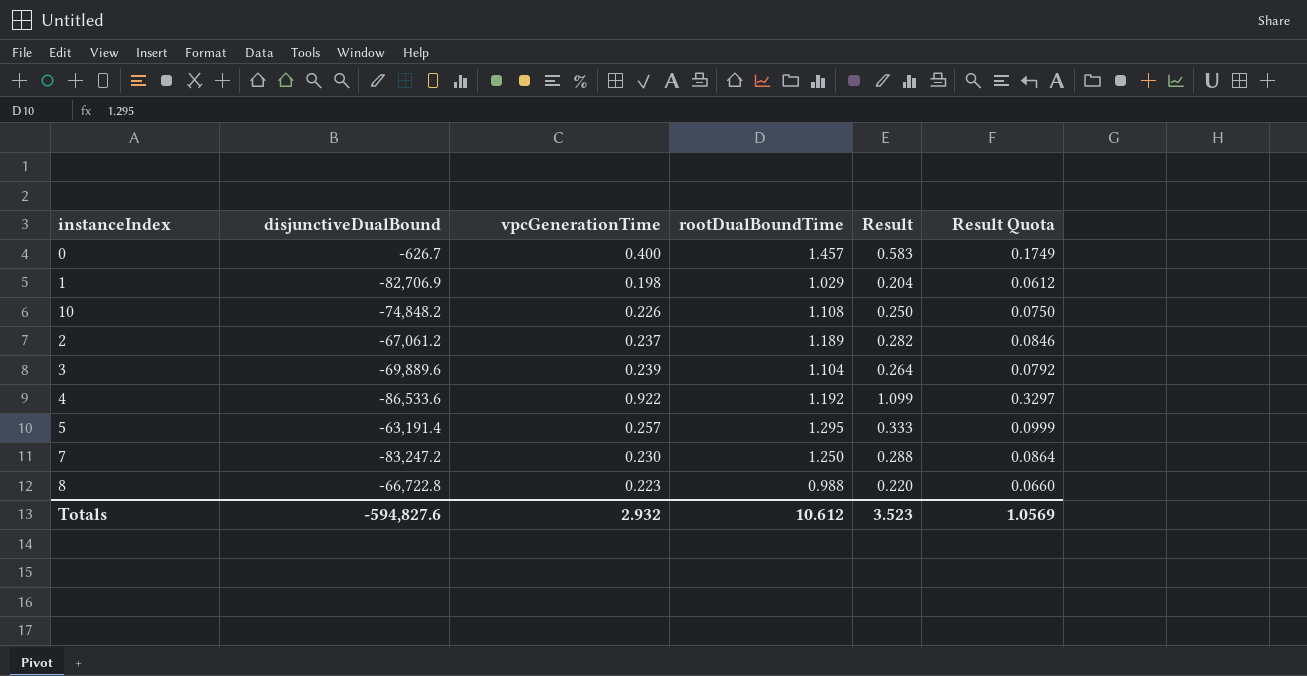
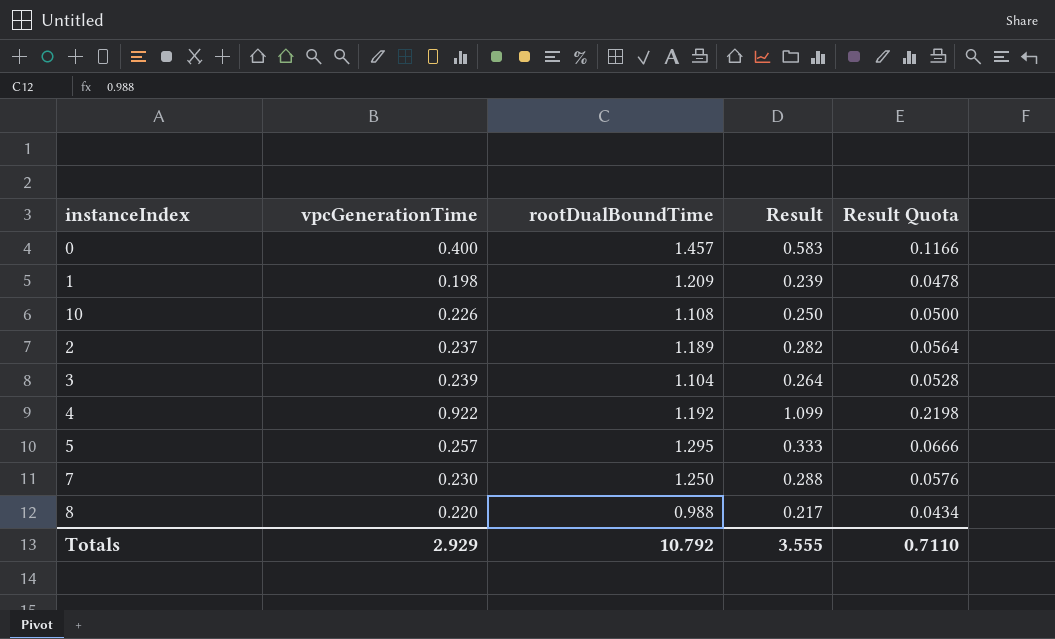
column disjunctiveDualBound | position: 2 -> none
column Result Quota | formula: [Result] * 0.3 -> [Result] * 0.2
1 | rootDualBoundTime: 1.029 -> 1.209
1 | Result: 0.204 -> 0.239
8 | vpcGenerationTime: 0.223 -> 0.220
8 | Result: 0.220 -> 0.217
Totals | vpcGenerationTime: 2.932 -> 2.929
Totals | rootDualBoundTime: 10.612 -> 10.792
Totals | Result: 3.523 -> 3.555
Totals | Result Quota: 1.0569 -> 0.7110

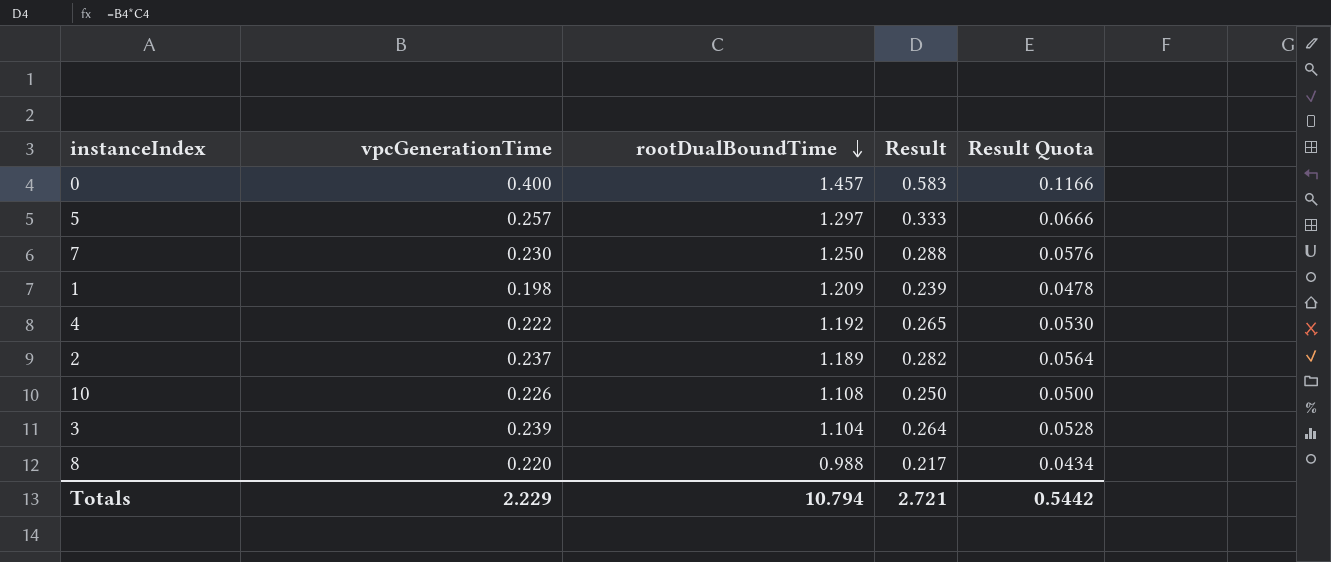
row order: none -> rootDualBoundTime descending
5 | rootDualBoundTime: 1.295 -> 1.297
4 | vpcGenerationTime: 0.922 -> 0.222
4 | Result: 1.099 -> 0.265
4 | Result Quota: 0.2198 -> 0.0530
Totals | vpcGenerationTime: 2.929 -> 2.229
Totals | rootDualBoundTime: 10.792 -> 10.794
Totals | Result: 3.555 -> 2.721
Totals | Result Quota: 0.7110 -> 0.5442

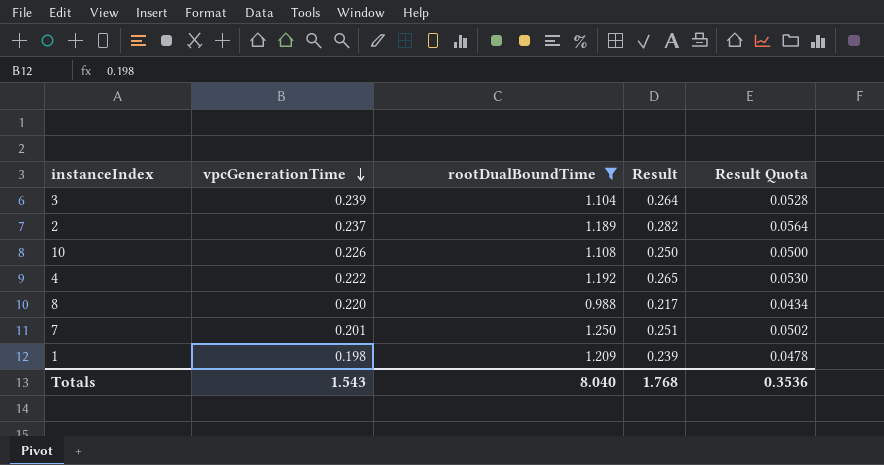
filter: none -> rootDualBoundTime <= 1.250
row order: rootDualBoundTime descending -> vpcGenerationTime descending
7 | vpcGenerationTime: 0.230 -> 0.201
7 | Result: 0.288 -> 0.251
7 | Result Quota: 0.0576 -> 0.0502
Totals | vpcGenerationTime: 2.229 -> 1.543
Totals | rootDualBoundTime: 10.794 -> 8.040
Totals | Result: 2.721 -> 1.768
Totals | Result Quota: 0.5442 -> 0.3536

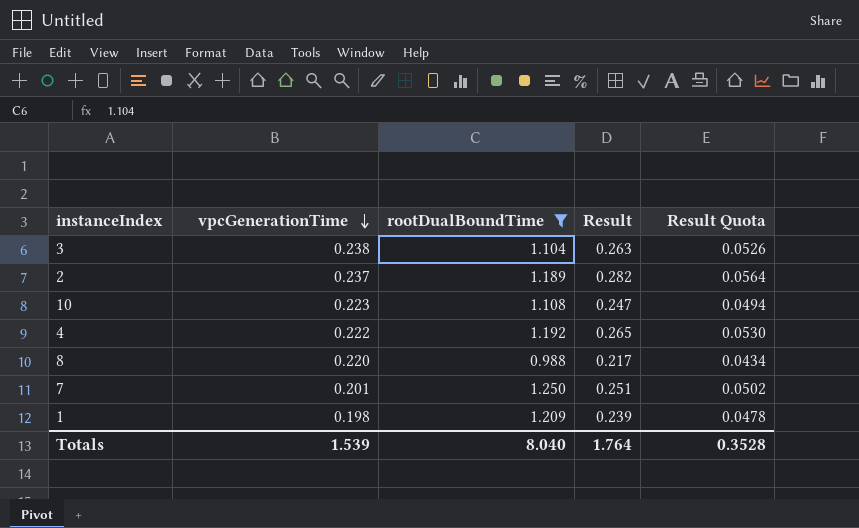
3 | vpcGenerationTime: 0.239 -> 0.238
3 | Result: 0.264 -> 0.263
3 | Result Quota: 0.0528 -> 0.0526
10 | vpcGenerationTime: 0.226 -> 0.223
10 | Result: 0.250 -> 0.247
10 | Result Quota: 0.0500 -> 0.0494
Totals | vpcGenerationTime: 1.543 -> 1.539
Totals | Result: 1.768 -> 1.764
Totals | Result Quota: 0.3536 -> 0.3528

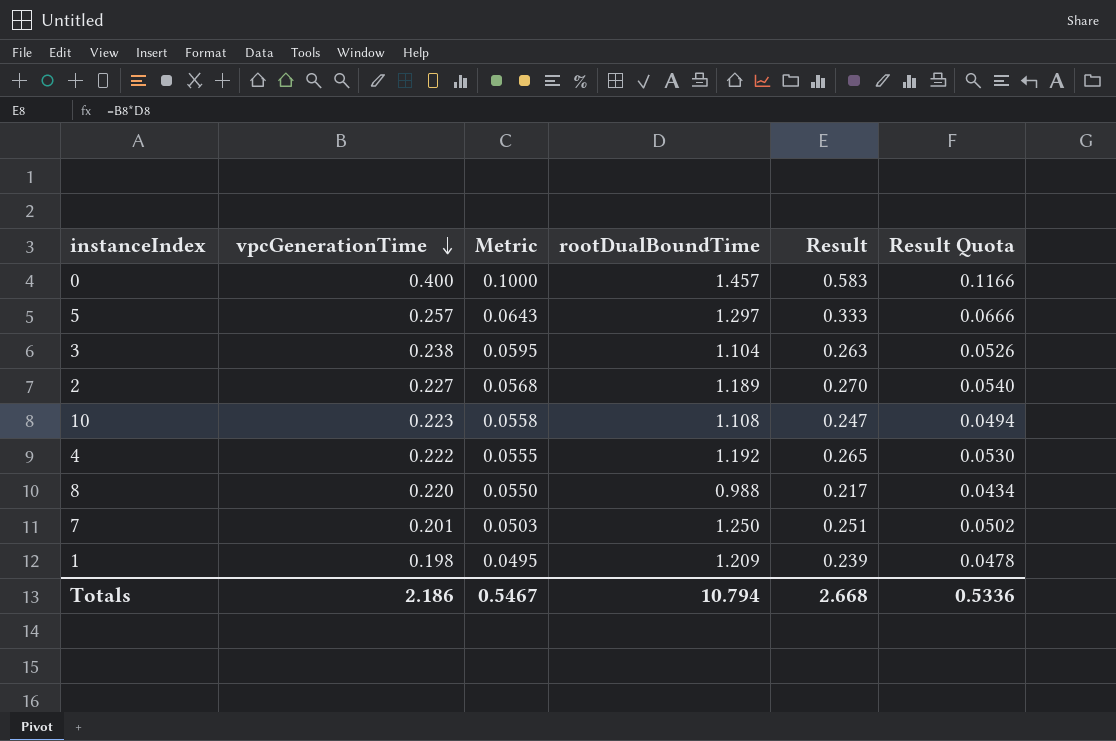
filter: rootDualBoundTime <= 1.250 -> none
column Metric | formula: none -> [vpcGenerationTime] * 0.25
2 | vpcGenerationTime: 0.237 -> 0.227
2 | Result: 0.282 -> 0.270
2 | Result Quota: 0.0564 -> 0.0540
Totals | vpcGenerationTime: 1.539 -> 2.186
Totals | rootDualBoundTime: 8.040 -> 10.794
Totals | Result: 1.764 -> 2.668
Totals | Result Quota: 0.3528 -> 0.5336

